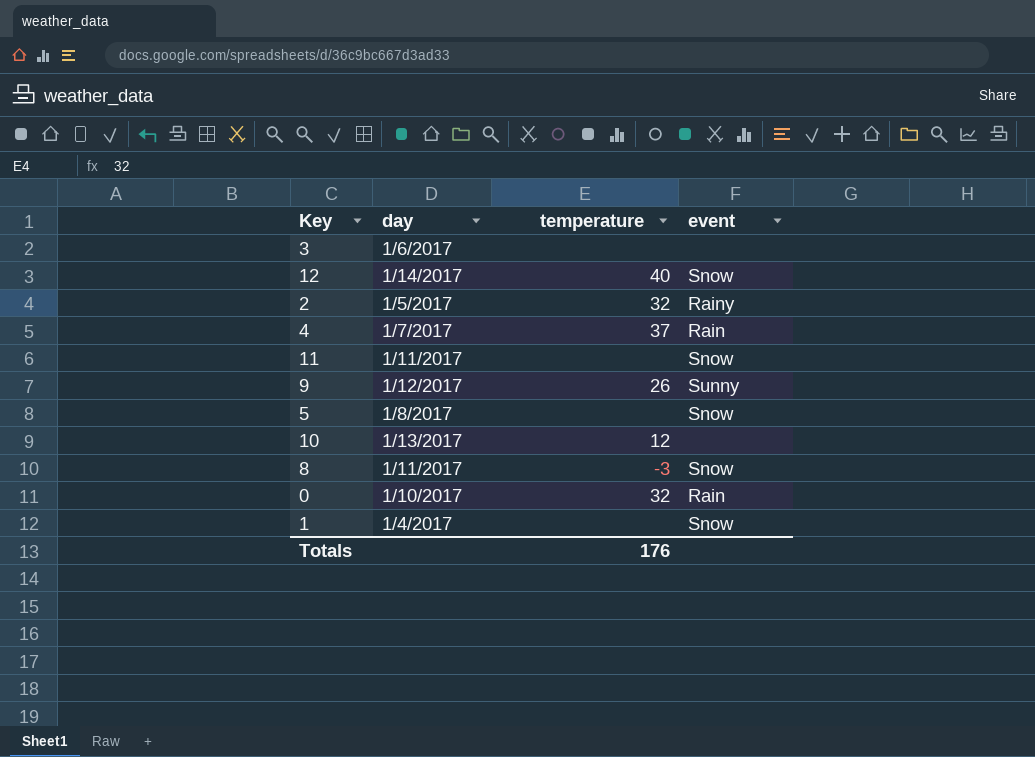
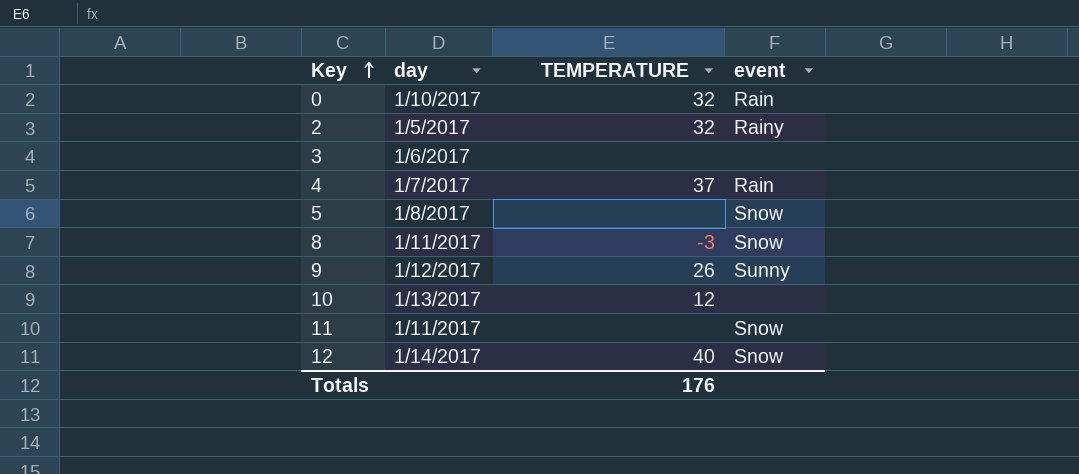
row order: none -> Key ascending
column name: temperature -> TEMPERATURE
row 1: 1/4/2017 | none | Snow -> none

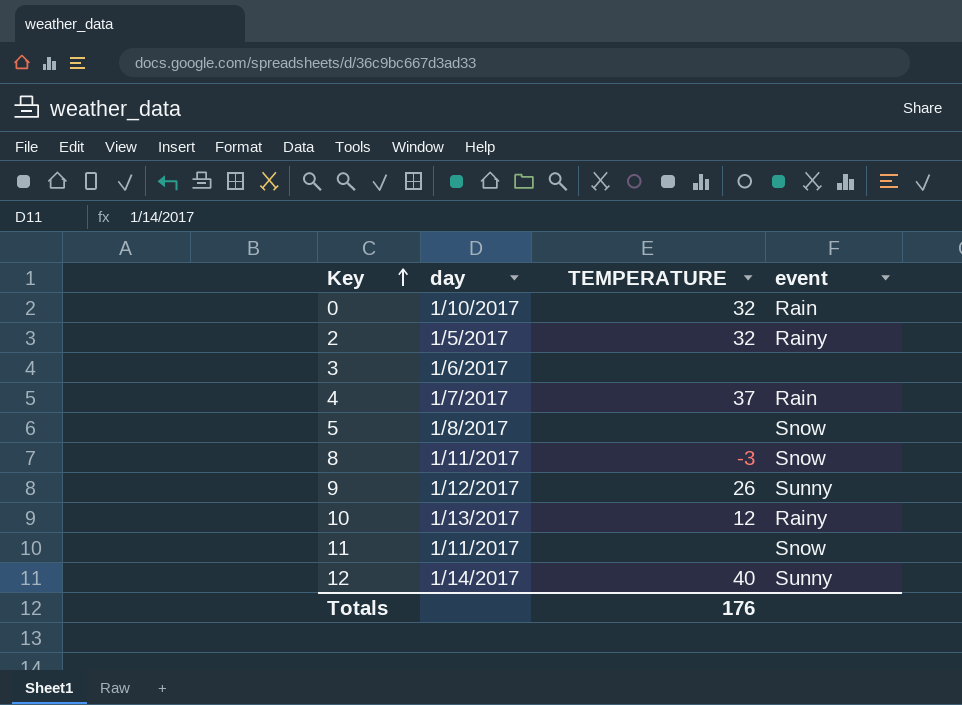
10 | event: none -> Rainy
12 | event: Snow -> Sunny

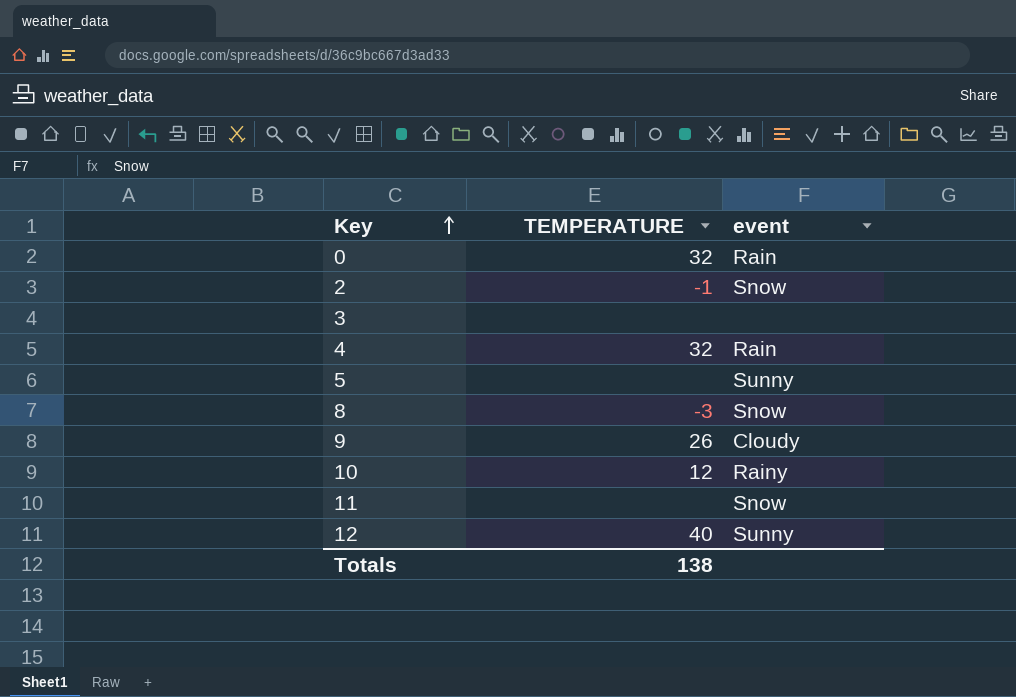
column day | position: 2 -> none
2 | TEMPERATURE: 32 -> -1
2 | event: Rainy -> Snow
4 | TEMPERATURE: 37 -> 32
5 | event: Snow -> Sunny
9 | event: Sunny -> Cloudy
Totals | TEMPERATURE: 176 -> 138

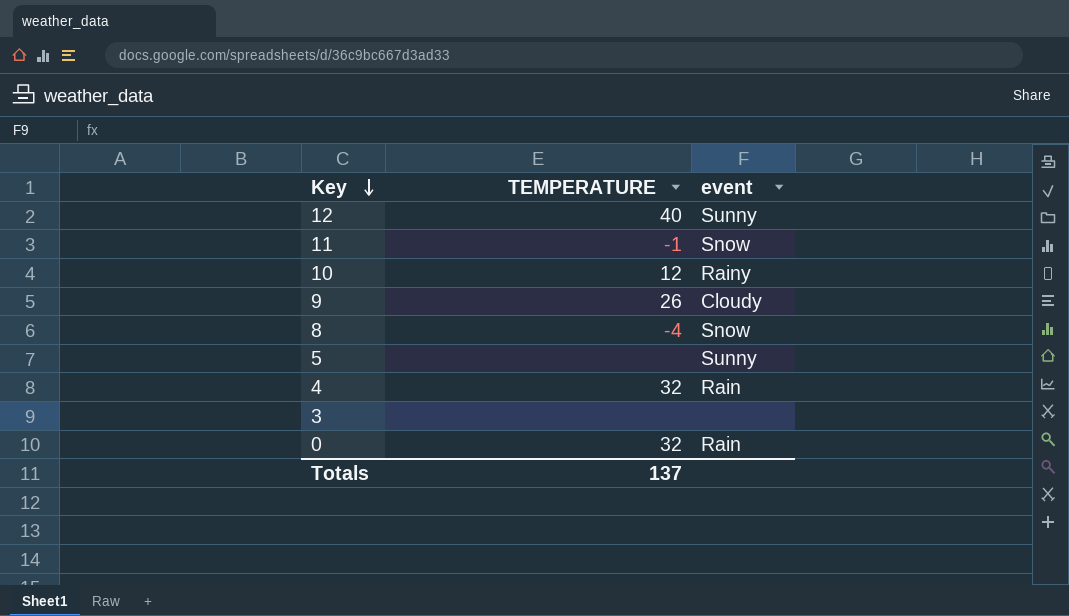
row order: Key ascending -> Key descending
row 2: -1 | Snow -> none
11 | TEMPERATURE: none -> -1
8 | TEMPERATURE: -3 -> -4
Totals | TEMPERATURE: 138 -> 137

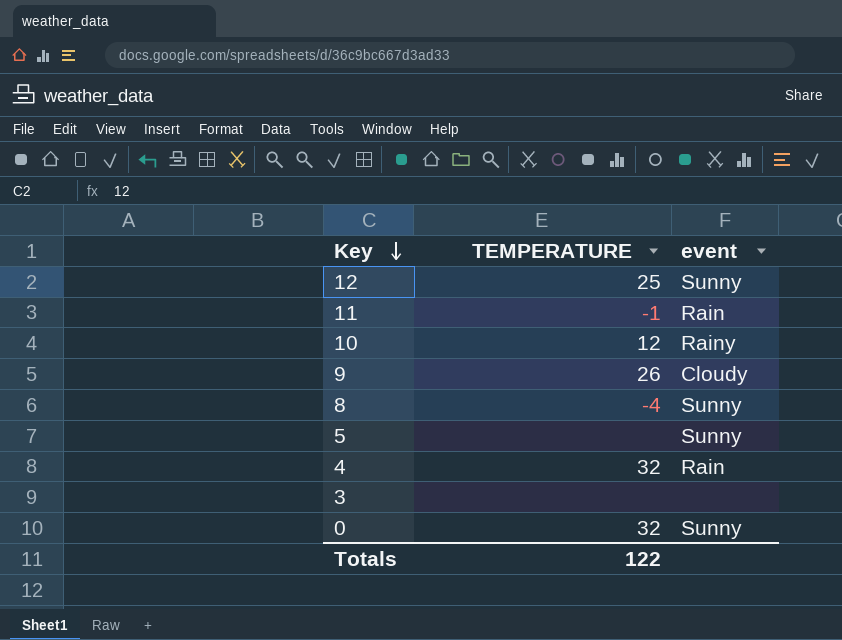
12 | TEMPERATURE: 40 -> 25
11 | event: Snow -> Rain
8 | event: Snow -> Sunny
0 | event: Rain -> Sunny
Totals | TEMPERATURE: 137 -> 122

